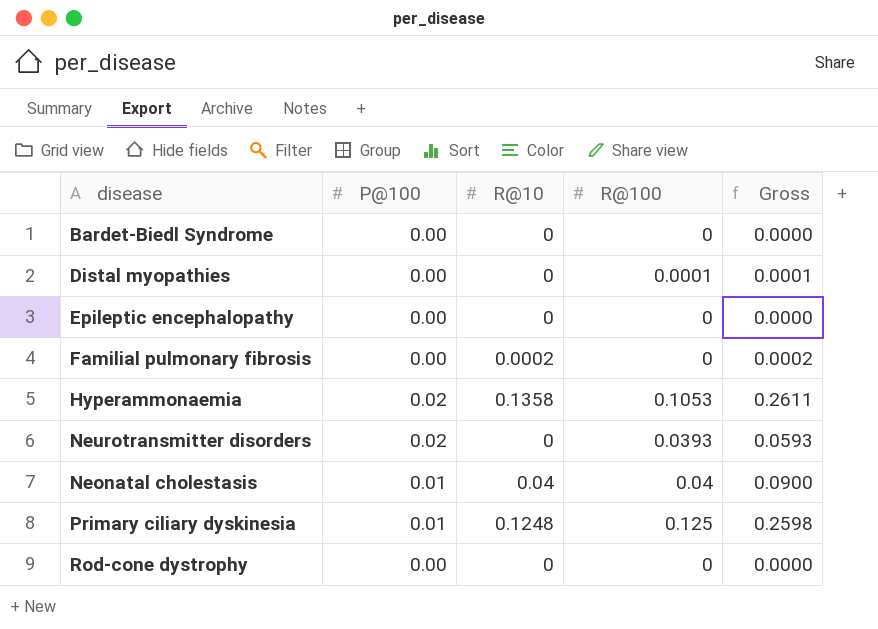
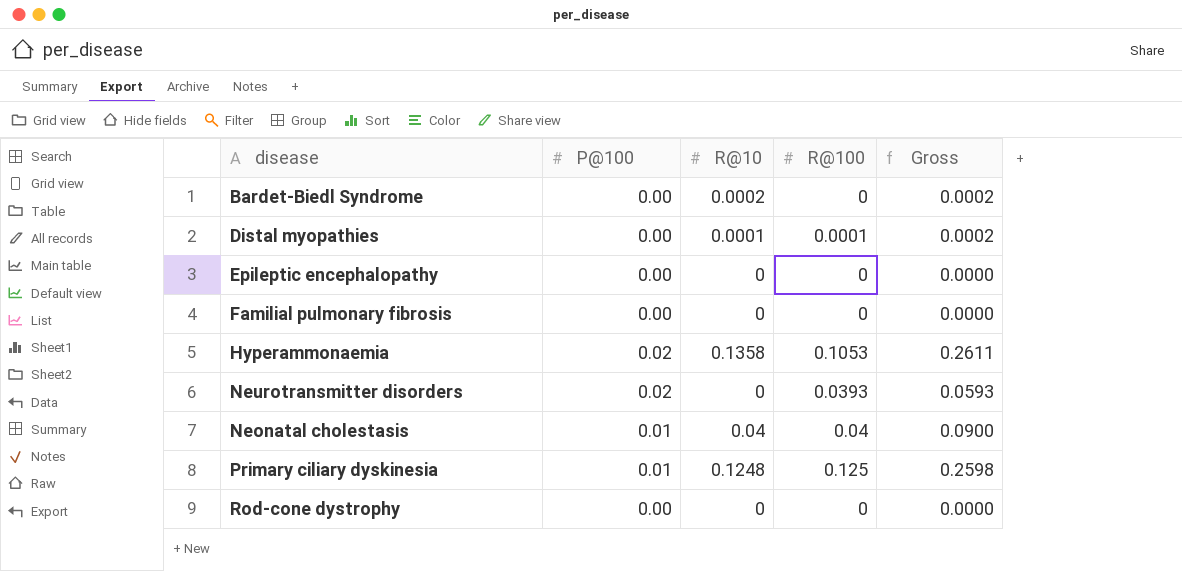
Bardet-Biedl Syndrome | R@10: 0 -> 0.0002
Bardet-Biedl Syndrome | Gross: 0.0000 -> 0.0002
Distal myopathies | R@10: 0 -> 0.0001
Distal myopathies | Gross: 0.0001 -> 0.0002
Familial pulmonary fibrosis | R@10: 0.0002 -> 0
Familial pulmonary fibrosis | Gross: 0.0002 -> 0.0000

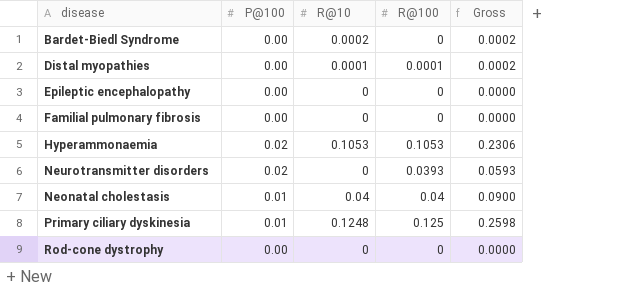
Hyperammonaemia | R@10: 0.1358 -> 0.1053
Hyperammonaemia | Gross: 0.2611 -> 0.2306

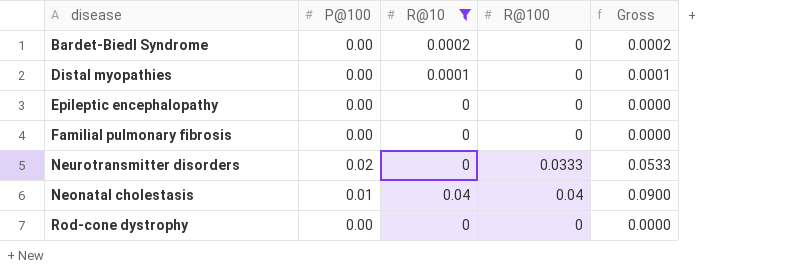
filter: none -> R@10 <= 0.04
Distal myopathies | R@100: 0.0001 -> 0
Distal myopathies | Gross: 0.0002 -> 0.0001
Neurotransmitter disorders | R@100: 0.0393 -> 0.0333
Neurotransmitter disorders | Gross: 0.0593 -> 0.0533

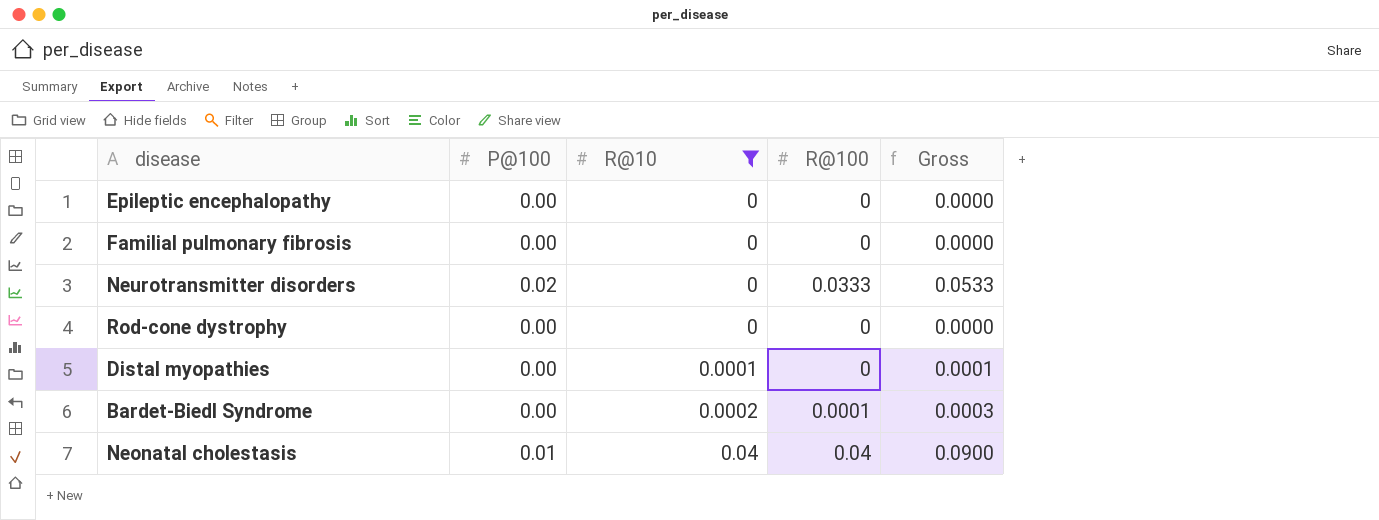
row order: none -> R@10 ascending
Bardet-Biedl Syndrome | R@100: 0 -> 0.0001
Bardet-Biedl Syndrome | Gross: 0.0002 -> 0.0003

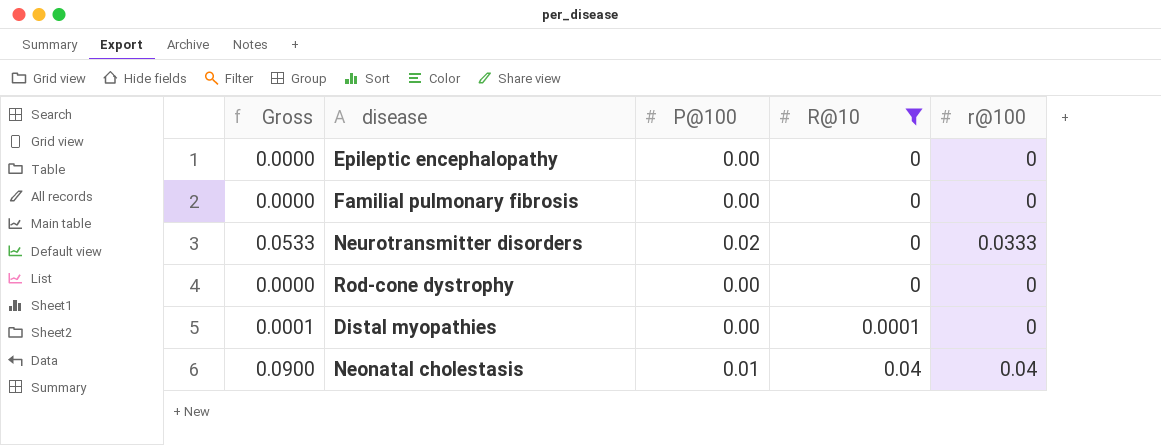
column Gross | position: 5 -> 1
column name: R@100 -> r@100
row Bardet-Biedl Syndrome: 0.00 | 0.0002 | 0.0001 | 0.0003 -> none

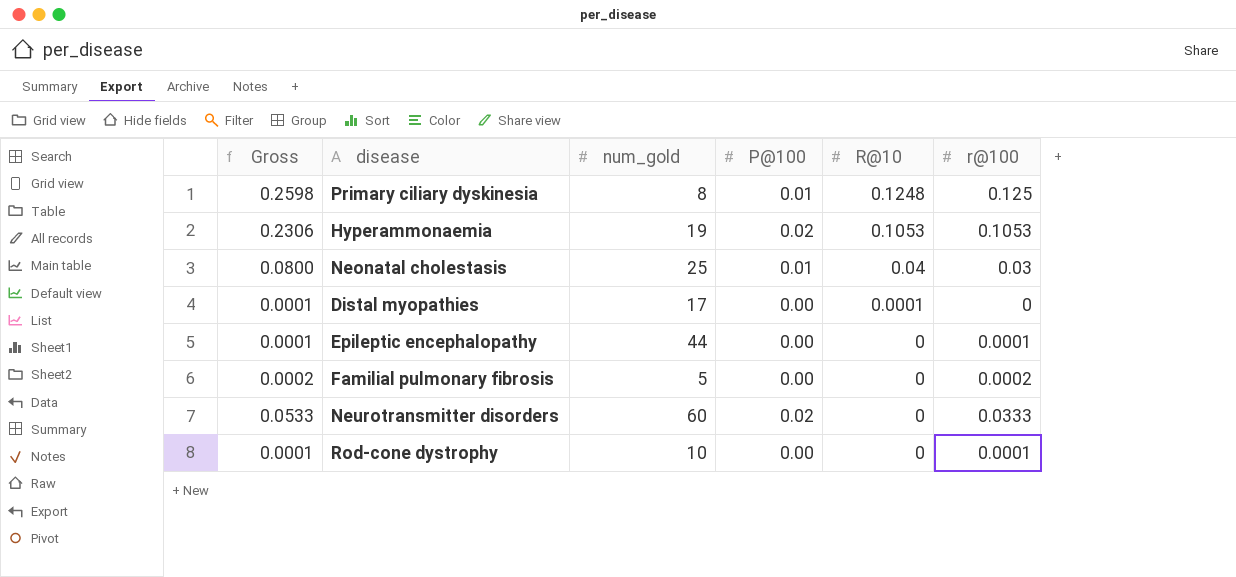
filter: R@10 <= 0.04 -> none
row order: R@10 ascending -> R@10 descending
column num_gold | position: none -> 3
Neonatal cholestasis | Gross: 0.0900 -> 0.0800
Neonatal cholestasis | r@100: 0.04 -> 0.03
Epileptic encephalopathy | Gross: 0.0000 -> 0.0001
Epileptic encephalopathy | r@100: 0 -> 0.0001
Familial pulmonary fibrosis | Gross: 0.0000 -> 0.0002
Familial pulmonary fibrosis | r@100: 0 -> 0.0002
Rod-cone dystrophy | Gross: 0.0000 -> 0.0001
Rod-cone dystrophy | r@100: 0 -> 0.0001

